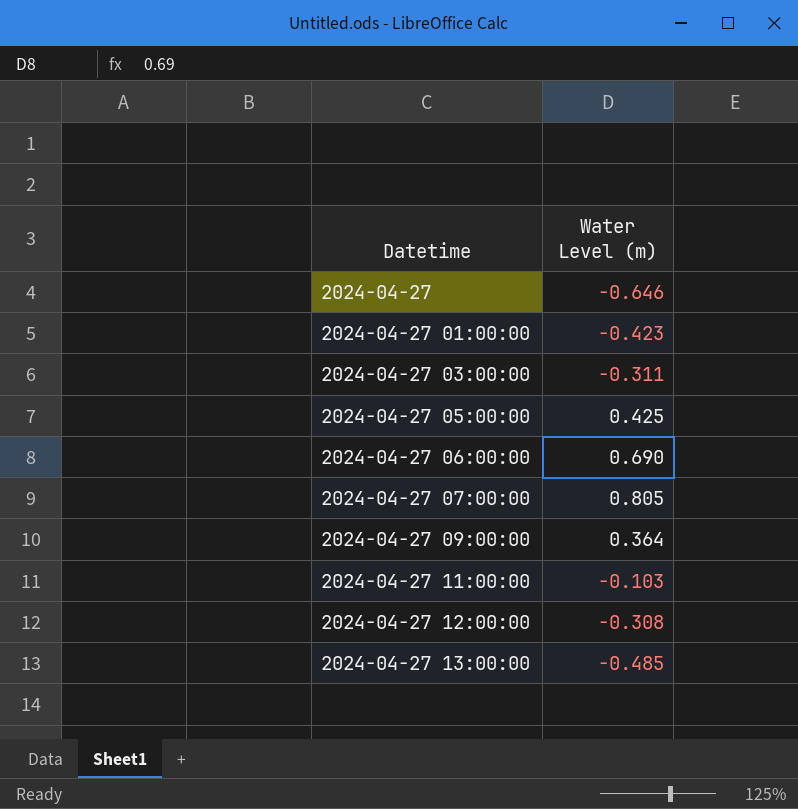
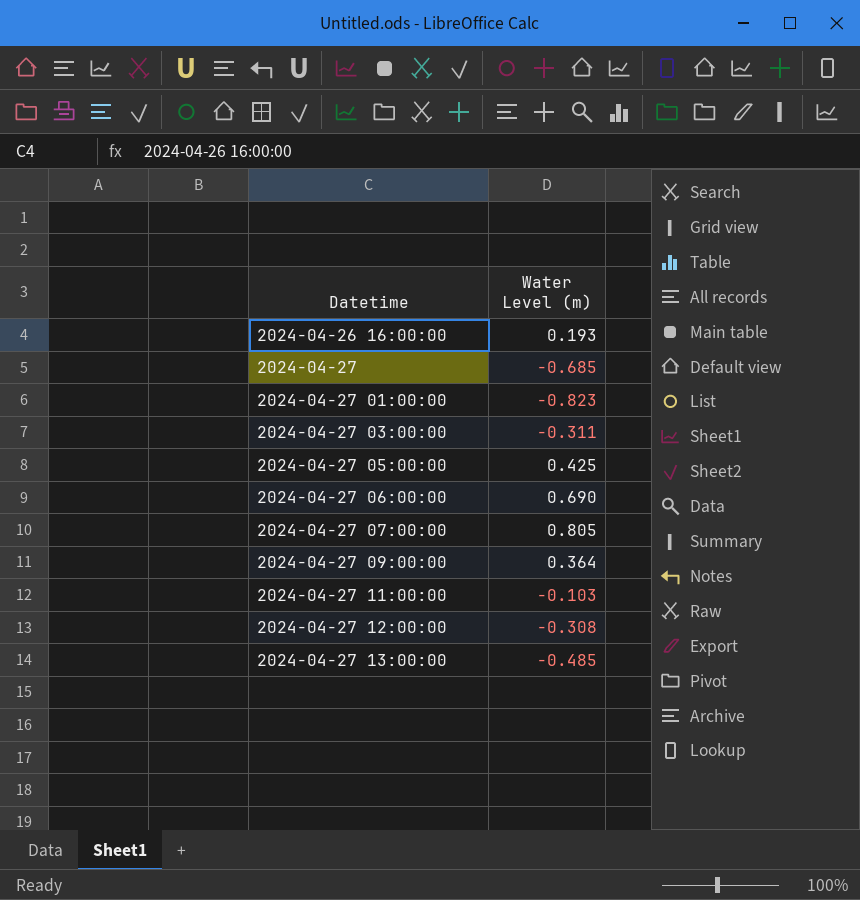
row 2024-04-26 16:00:00: none -> 0.193
2024-04-27 | Water Level (m): -0.646 -> -0.685
2024-04-27 01:00:00 | Water Level (m): -0.423 -> -0.823

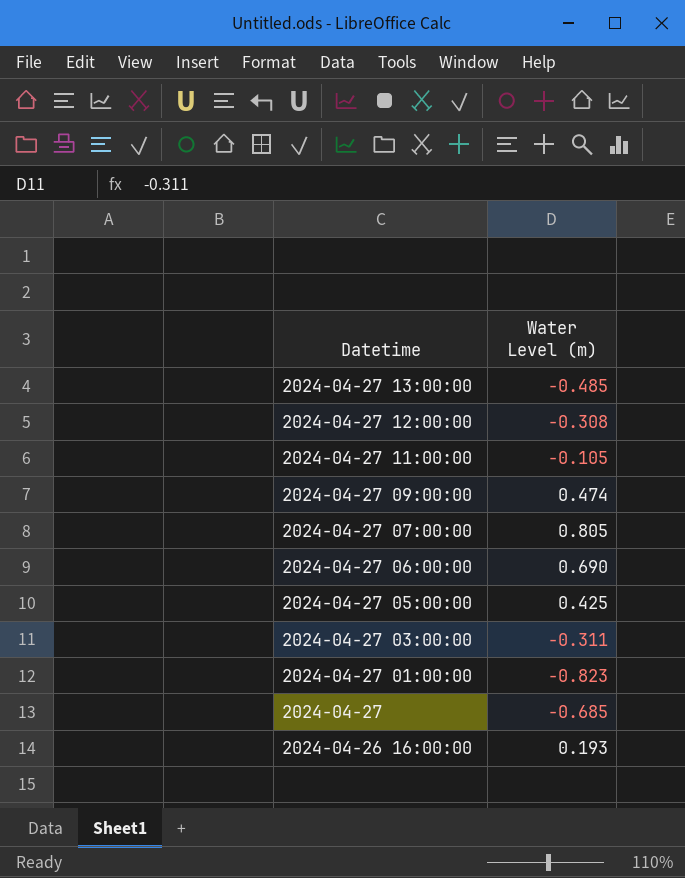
row order: Datetime ascending -> Datetime descending
2024-04-27 11:00:00 | Water Level (m): -0.103 -> -0.105
2024-04-27 09:00:00 | Water Level (m): 0.364 -> 0.474

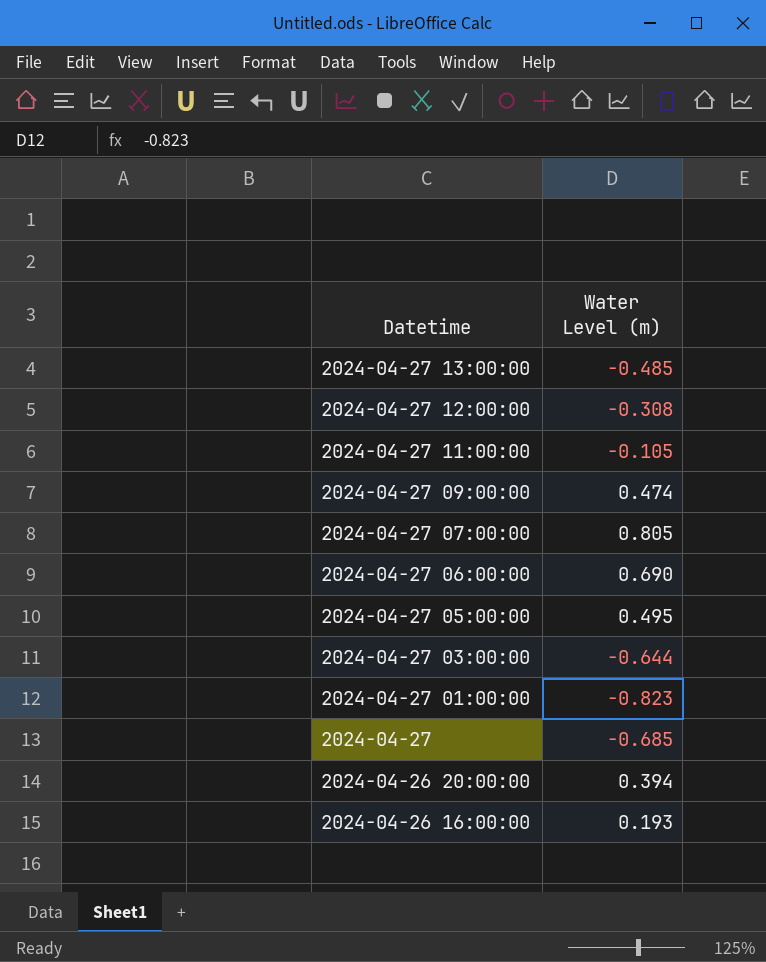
2024-04-27 05:00:00 | Water Level (m): 0.425 -> 0.495
2024-04-27 03:00:00 | Water Level (m): -0.311 -> -0.644
row 2024-04-26 20:00:00: none -> 0.394

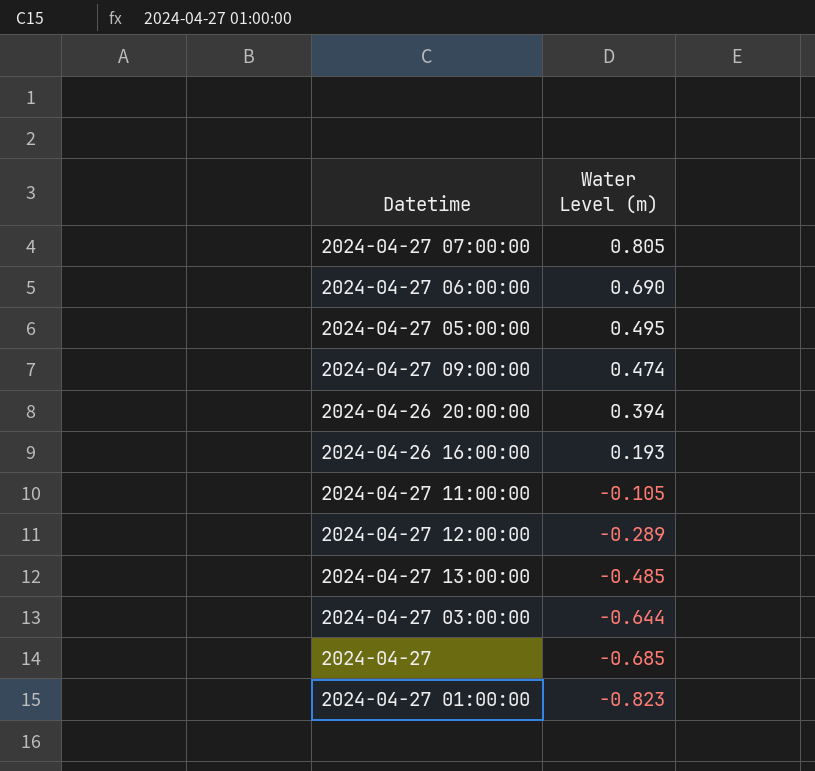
row order: Datetime descending -> Water Level (m) descending
2024-04-27 12:00:00 | Water Level (m): -0.308 -> -0.289

